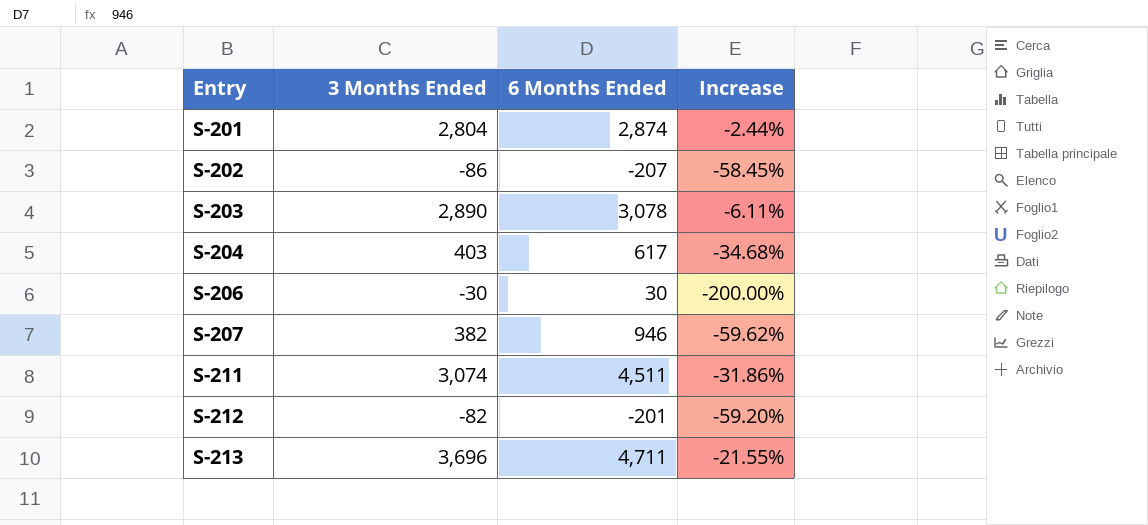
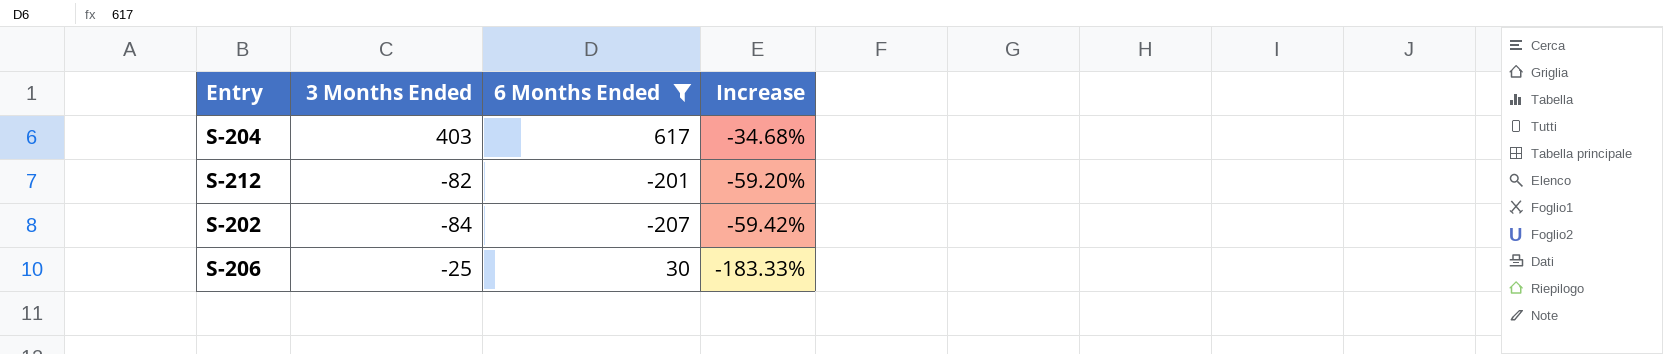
filter: none -> 6 Months Ended <= 617
row order: Entry ascending -> Increase descending
S-202 | 3 Months Ended: -86 -> -84
S-202 | Increase: -58.45% -> -59.42%
S-206 | 3 Months Ended: -30 -> -25
S-206 | Increase: -200.00% -> -183.33%

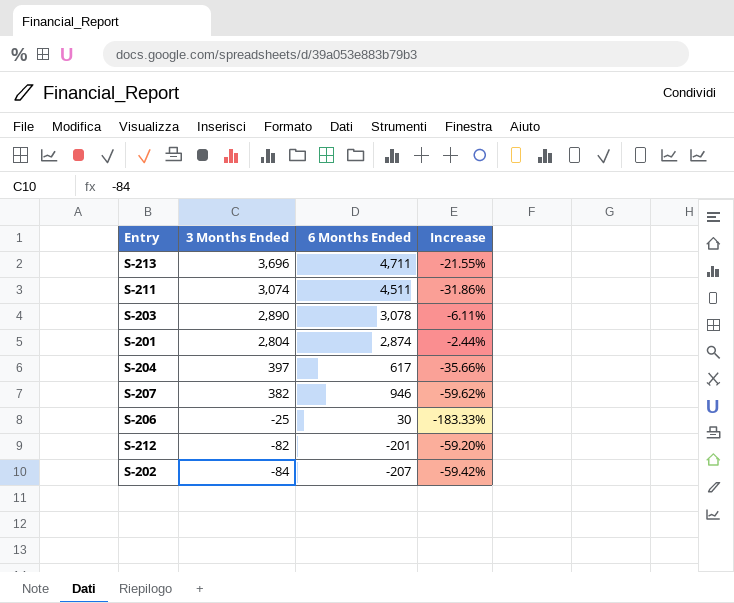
filter: 6 Months Ended <= 617 -> none
row order: Increase descending -> 3 Months Ended descending
S-204 | 3 Months Ended: 403 -> 397
S-204 | Increase: -34.68% -> -35.66%

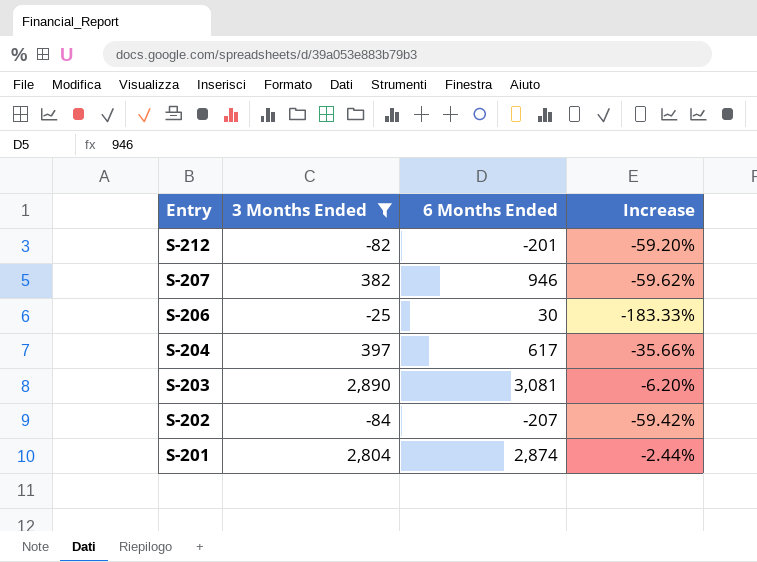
filter: none -> 3 Months Ended <= 2,890
row order: 3 Months Ended descending -> Entry descending
S-203 | 6 Months Ended: 3,078 -> 3,081
S-203 | Increase: -6.11% -> -6.20%

